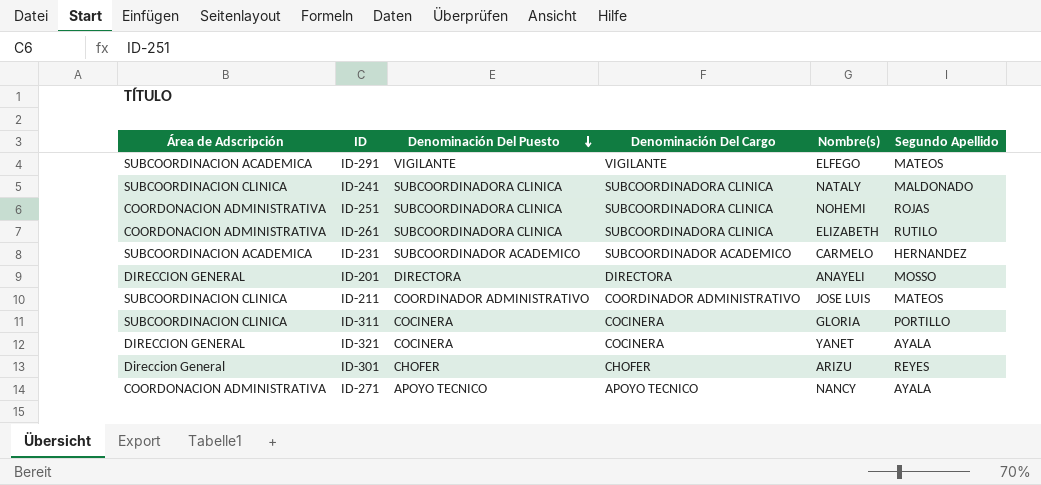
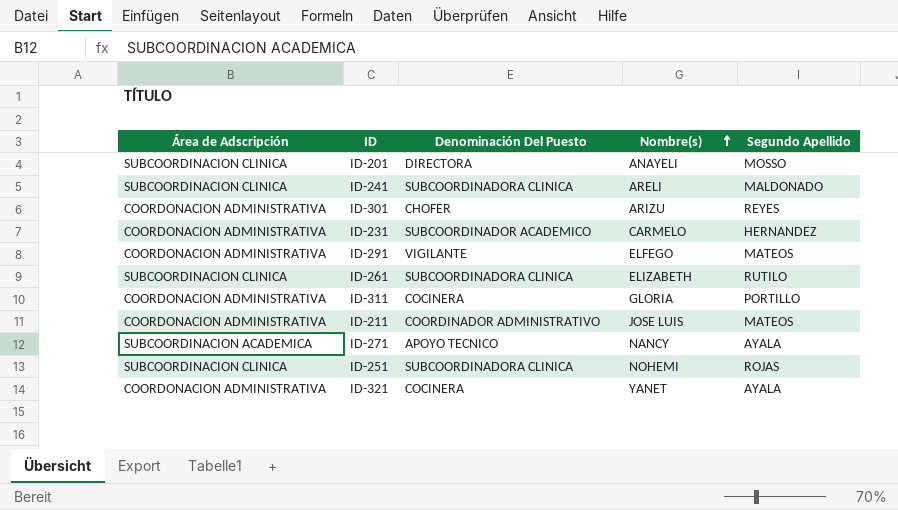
row order: Denominación Del Puesto descending -> Nombre(s) ascending
column Denominación Del Cargo | position: 4 -> none
ID-201 | Área de Adscripción: DIRECCION GENERAL -> SUBCOORDINACION CLINICA
ID-241 | Nombre(s): NATALY -> ARELI
ID-301 | Área de Adscripción: Direccion General -> COORDONACION ADMINISTRATIVA
ID-231 | Área de Adscripción: SUBCOORDINACION ACADEMICA -> COORDONACION ADMINISTRATIVA
ID-291 | Área de Adscripción: SUBCOORDINACION ACADEMICA -> COORDONACION ADMINISTRATIVA
ID-261 | Área de Adscripción: COORDONACION ADMINISTRATIVA -> SUBCOORDINACION CLINICA
ID-311 | Área de Adscripción: SUBCOORDINACION CLINICA -> COORDONACION ADMINISTRATIVA
ID-211 | Área de Adscripción: SUBCOORDINACION CLINICA -> COORDONACION ADMINISTRATIVA
ID-271 | Área de Adscripción: COORDONACION ADMINISTRATIVA -> SUBCOORDINACION ACADEMICA
ID-251 | Área de Adscripción: COORDONACION ADMINISTRATIVA -> SUBCOORDINACION CLINICA
ID-321 | Área de Adscripción: DIRECCION GENERAL -> COORDONACION ADMINISTRATIVA

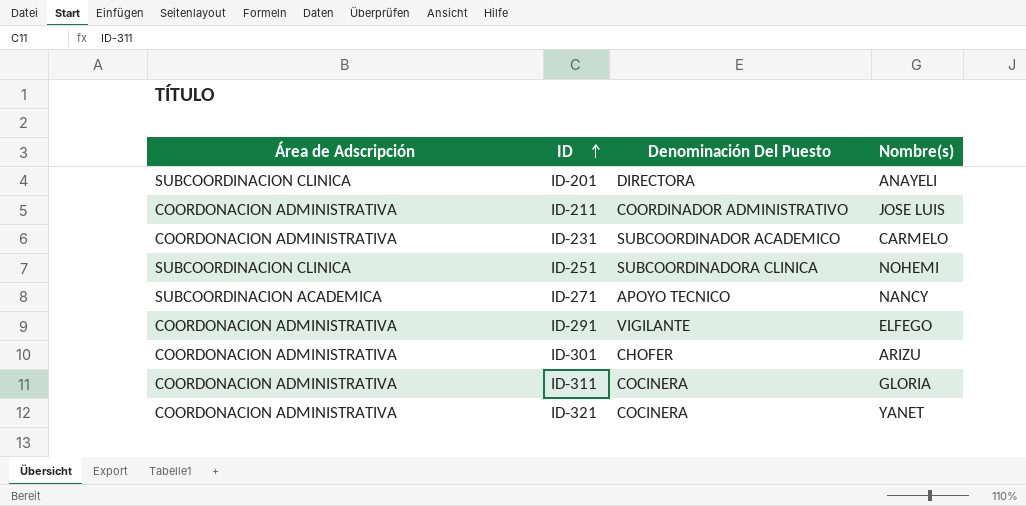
row order: Nombre(s) ascending -> ID ascending
column Segundo Apellido | position: 5 -> none
row ID-241: SUBCOORDINACION CLINICA | SUBCOORDINADORA CLINICA | ARELI | MALDONADO -> none
row ID-261: SUBCOORDINACION CLINICA | SUBCOORDINADORA CLINICA | ELIZABETH | RUTILO -> none

